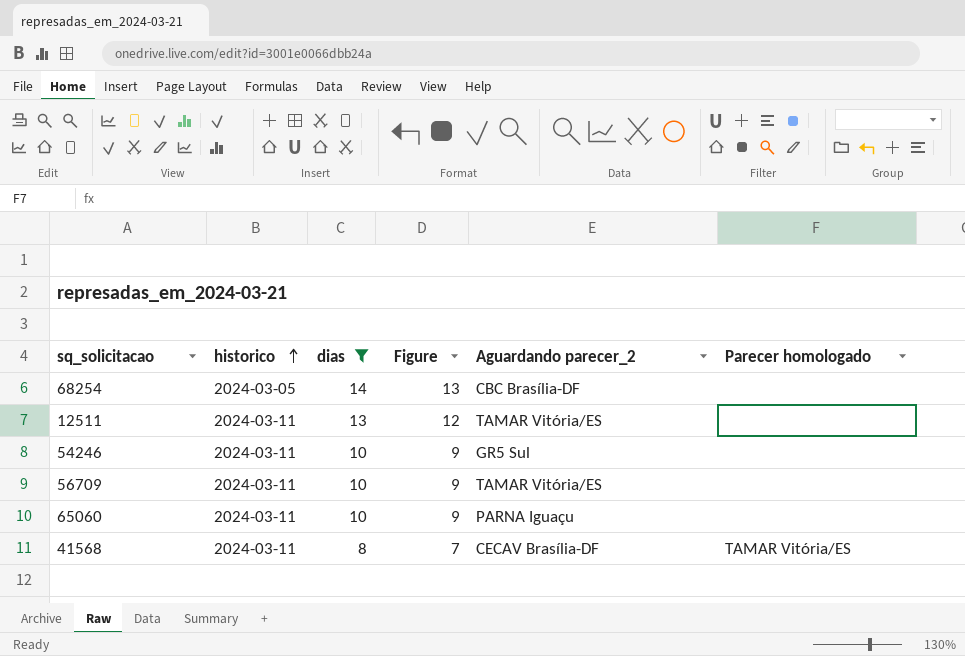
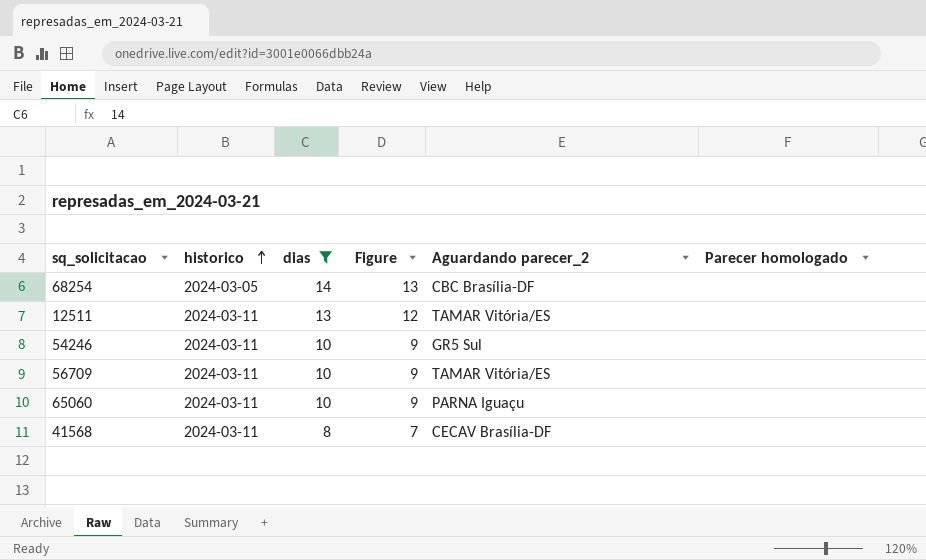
41568 | Parecer homologado: TAMAR Vitória/ES -> none

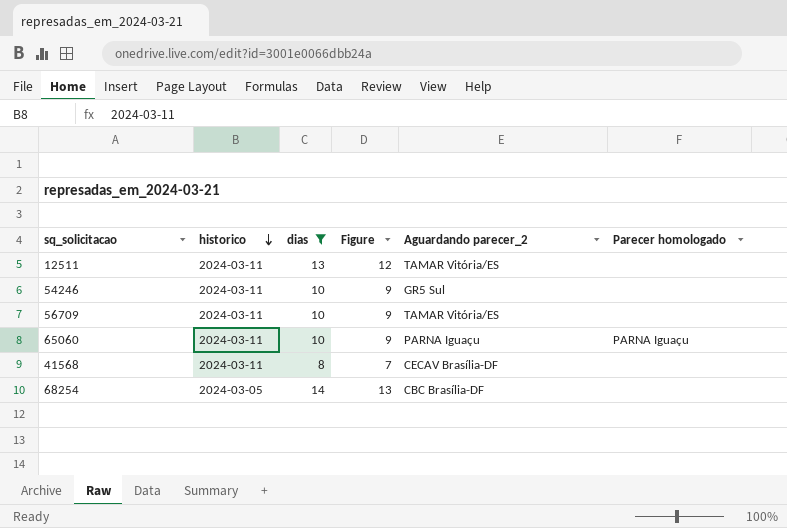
row order: historico ascending -> historico descending
65060 | Parecer homologado: none -> PARNA Iguaçu

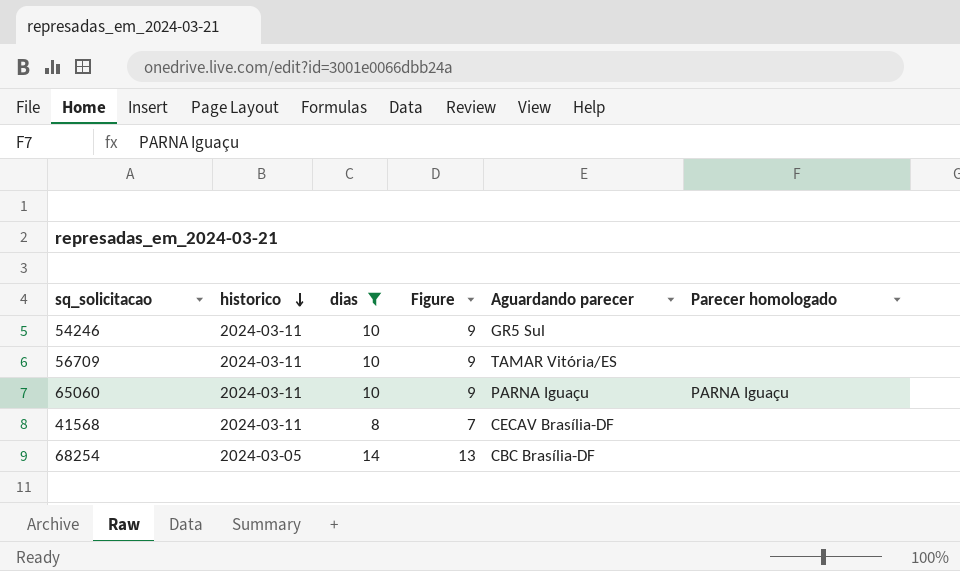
column name: Aguardando parecer_2 -> Aguardando parecer
row 12511: 2024-03-11 | 13 | 12 | TAMAR Vitória/ES | none -> none

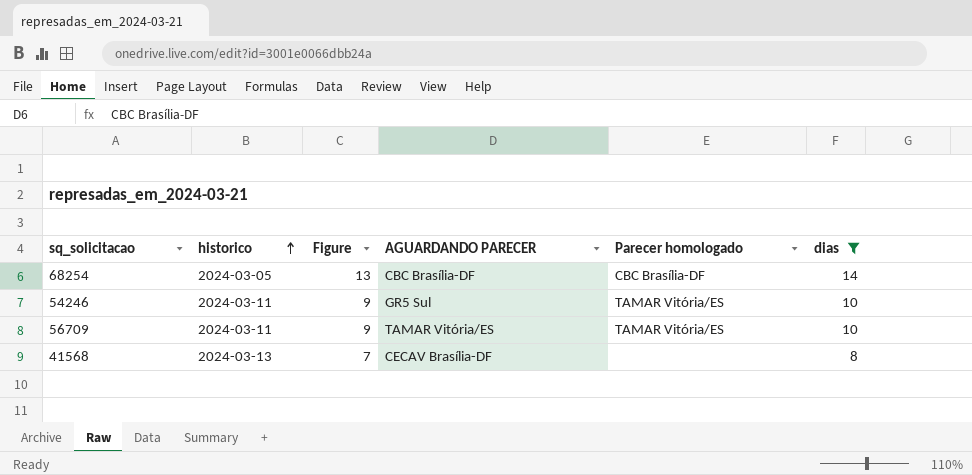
row order: historico descending -> historico ascending
column name: Aguardando parecer -> AGUARDANDO PARECER
column dias | position: 3 -> 6
row 65060: 2024-03-11 | 10 | 9 | PARNA Iguaçu | PARNA Iguaçu -> none
68254 | Parecer homologado: none -> CBC Brasília-DF
54246 | Parecer homologado: none -> TAMAR Vitória/ES
56709 | Parecer homologado: none -> TAMAR Vitória/ES
41568 | historico: 2024-03-11 -> 2024-03-13

